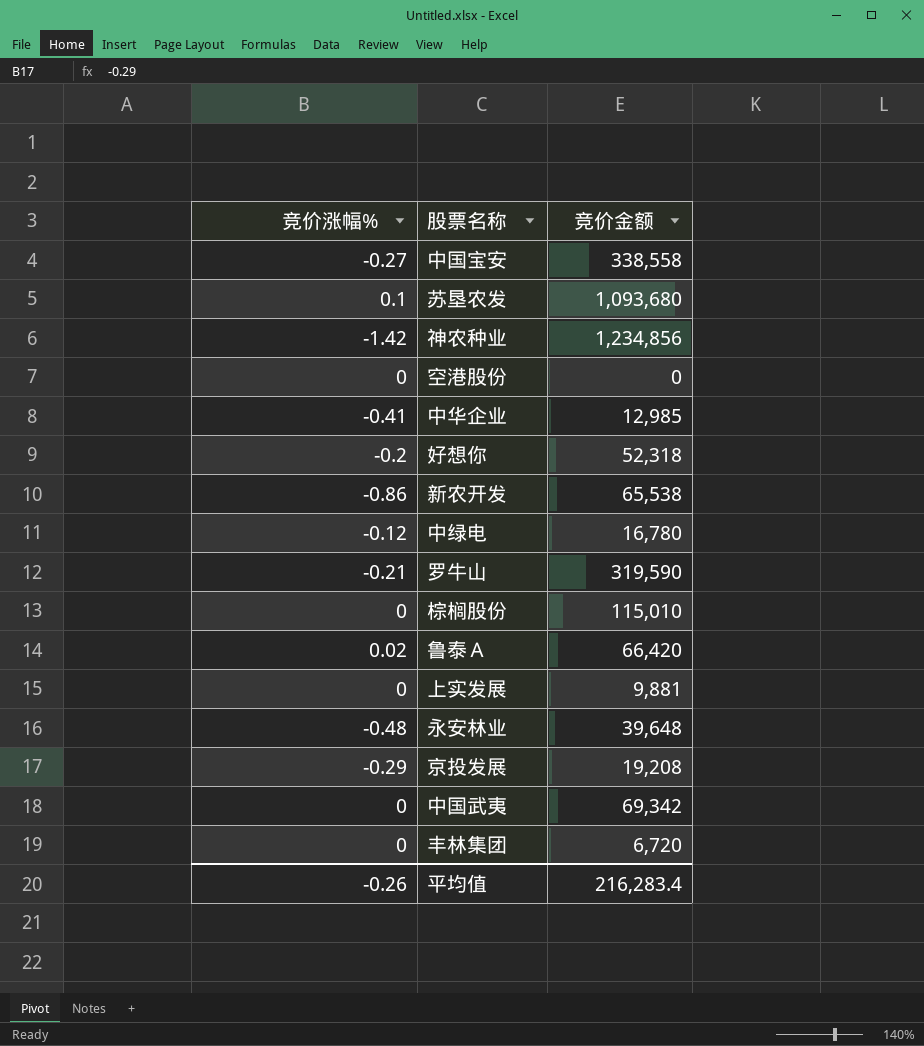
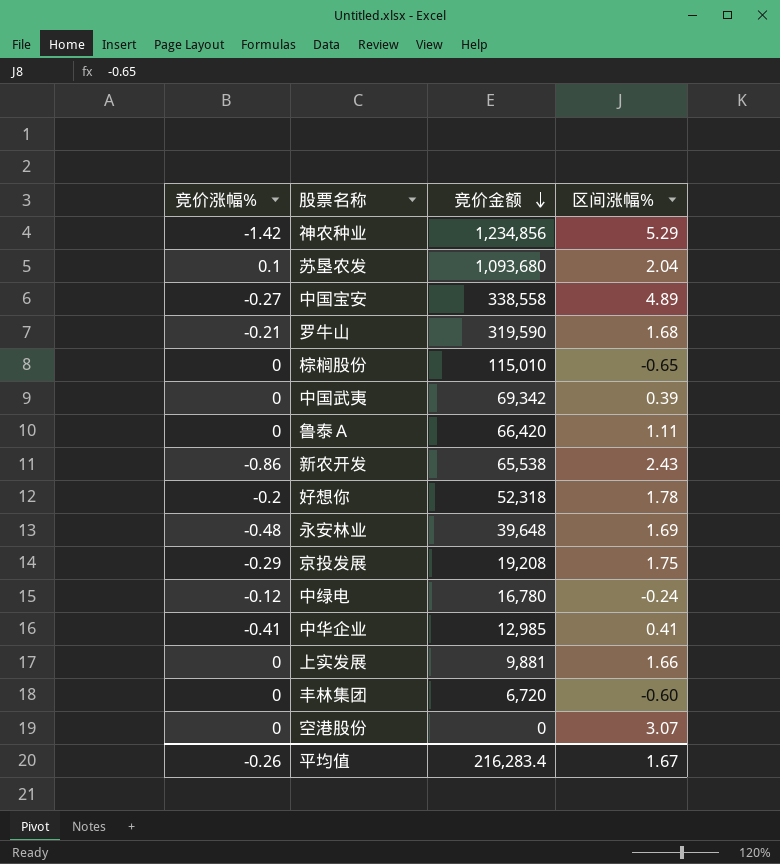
row order: none -> 竞价金额 descending
column 区间涨幅% | position: none -> 4
鲁泰Ａ | 竞价涨幅%: 0.02 -> 0

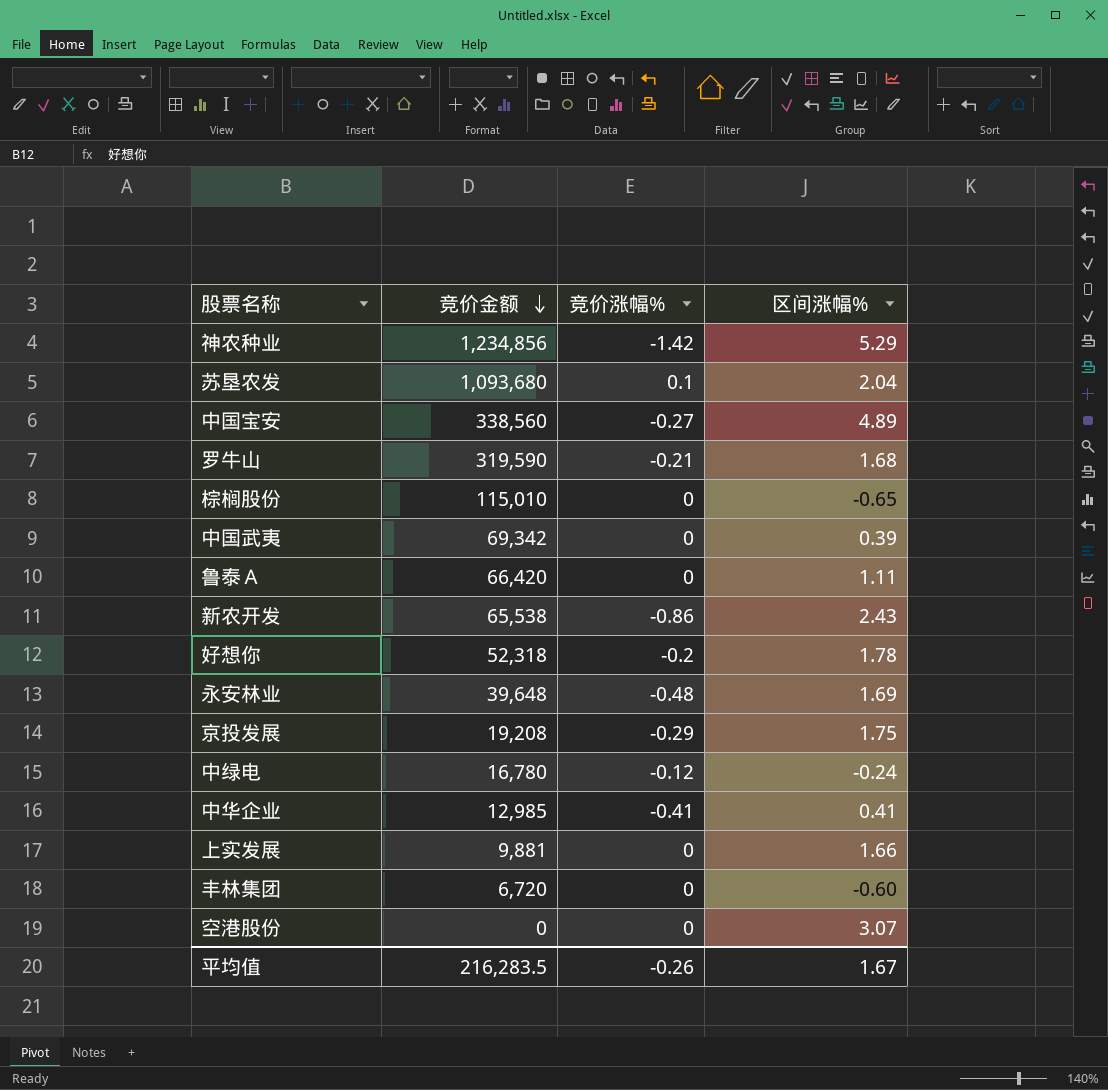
column 竞价涨幅% | position: 1 -> 3
中国宝安 | 竞价金额: 338,558 -> 338,560
平均值 | 竞价金额: 216,283.4 -> 216,283.5

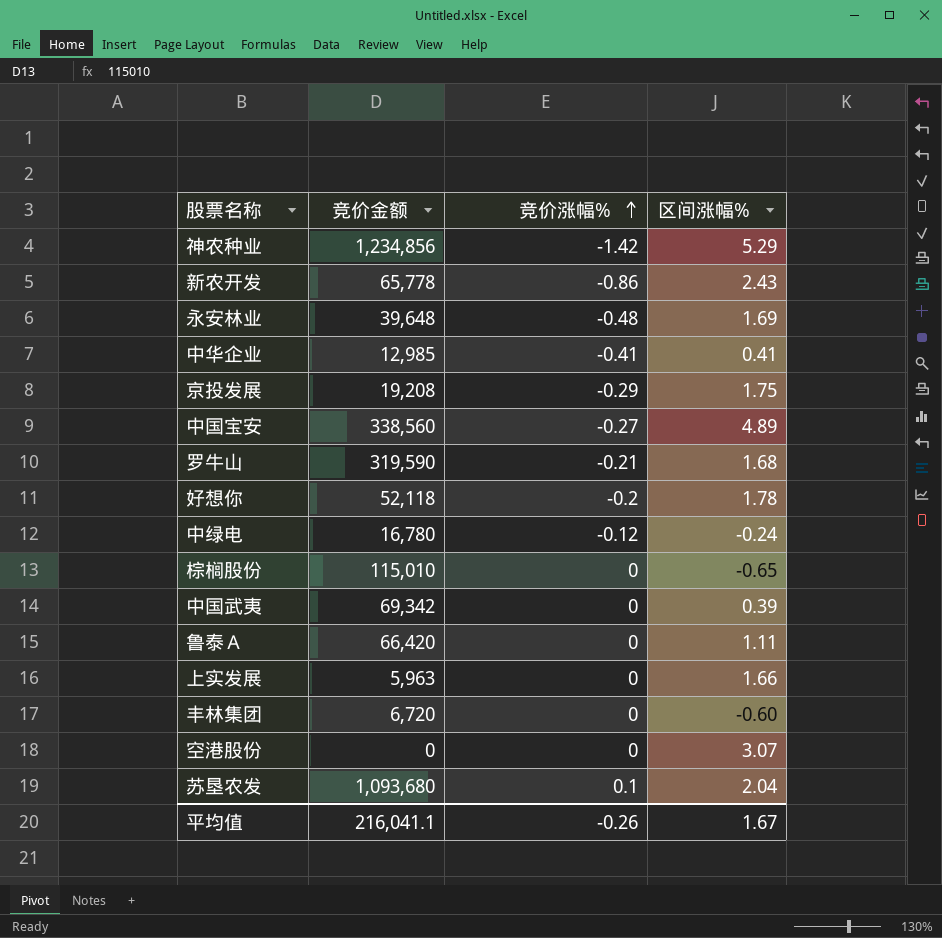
row order: 竞价金额 descending -> 竞价涨幅% ascending
新农开发 | 竞价金额: 65,538 -> 65,778
好想你 | 竞价金额: 52,318 -> 52,118
上实发展 | 竞价金额: 9,881 -> 5,963
平均值 | 竞价金额: 216,283.5 -> 216,041.1

